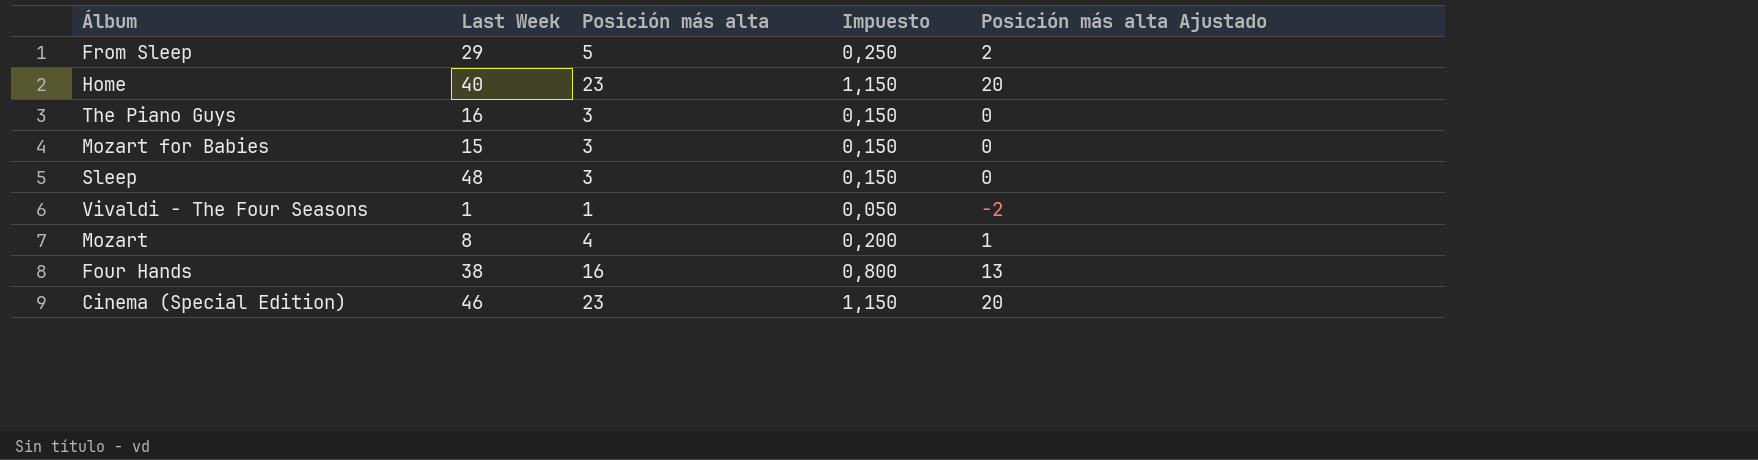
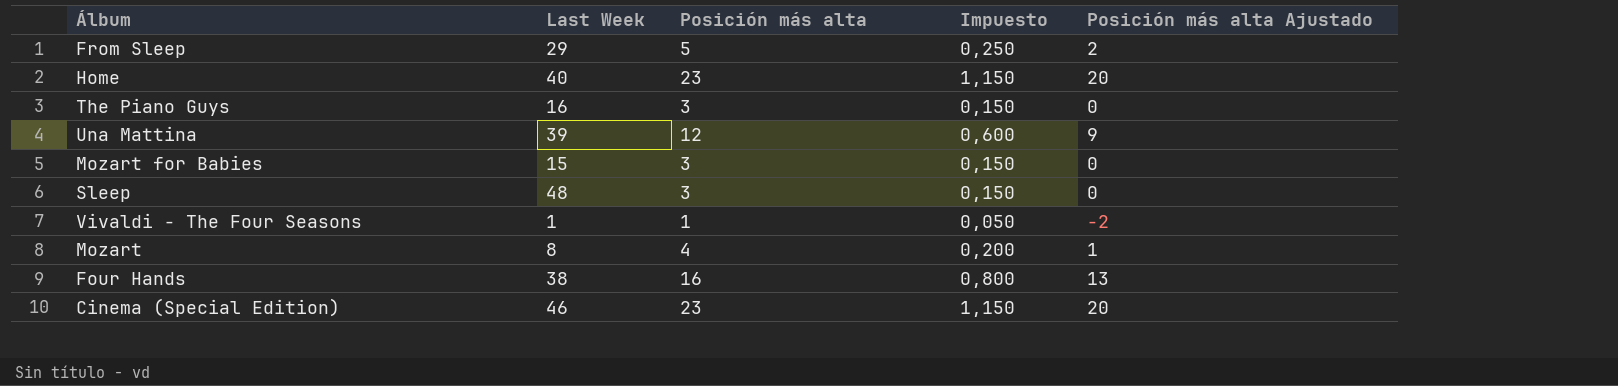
row Una Mattina: none -> 39 | 12 | 0,600 | 9

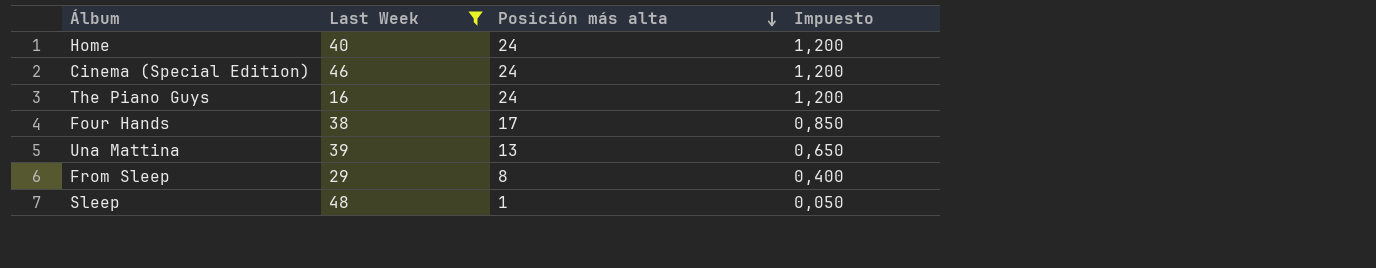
filter: none -> Last Week >= 16
row order: none -> Posición más alta descending
column Posición más alta Ajustado | formula: [Posición más alta] - 3 -> none
Home | Posición más alta: 23 -> 24
Home | Impuesto: 1,150 -> 1,200
Cinema (Special Edition) | Posición más alta: 23 -> 24
Cinema (Special Edition) | Impuesto: 1,150 -> 1,200
The Piano Guys | Posición más alta: 3 -> 24
The Piano Guys | Impuesto: 0,150 -> 1,200
Four Hands | Posición más alta: 16 -> 17
Four Hands | Impuesto: 0,800 -> 0,850
Una Mattina | Posición más alta: 12 -> 13
Una Mattina | Impuesto: 0,600 -> 0,650
From Sleep | Posición más alta: 5 -> 8
From Sleep | Impuesto: 0,250 -> 0,400
Sleep | Posición más alta: 3 -> 1
Sleep | Impuesto: 0,150 -> 0,050

